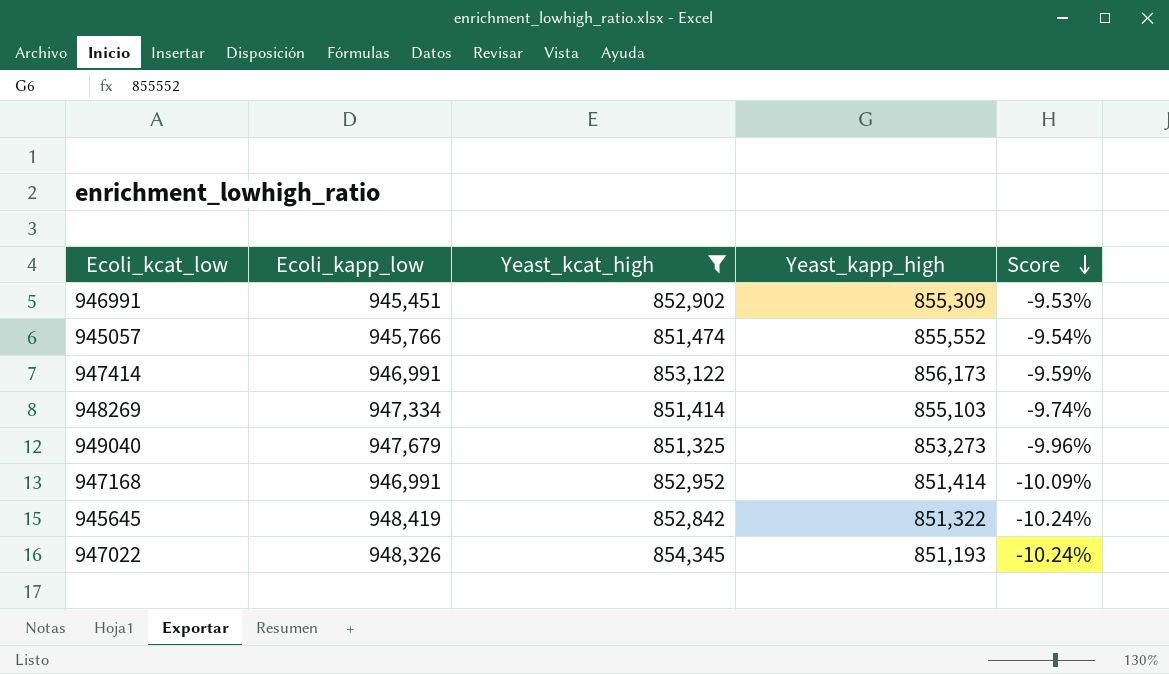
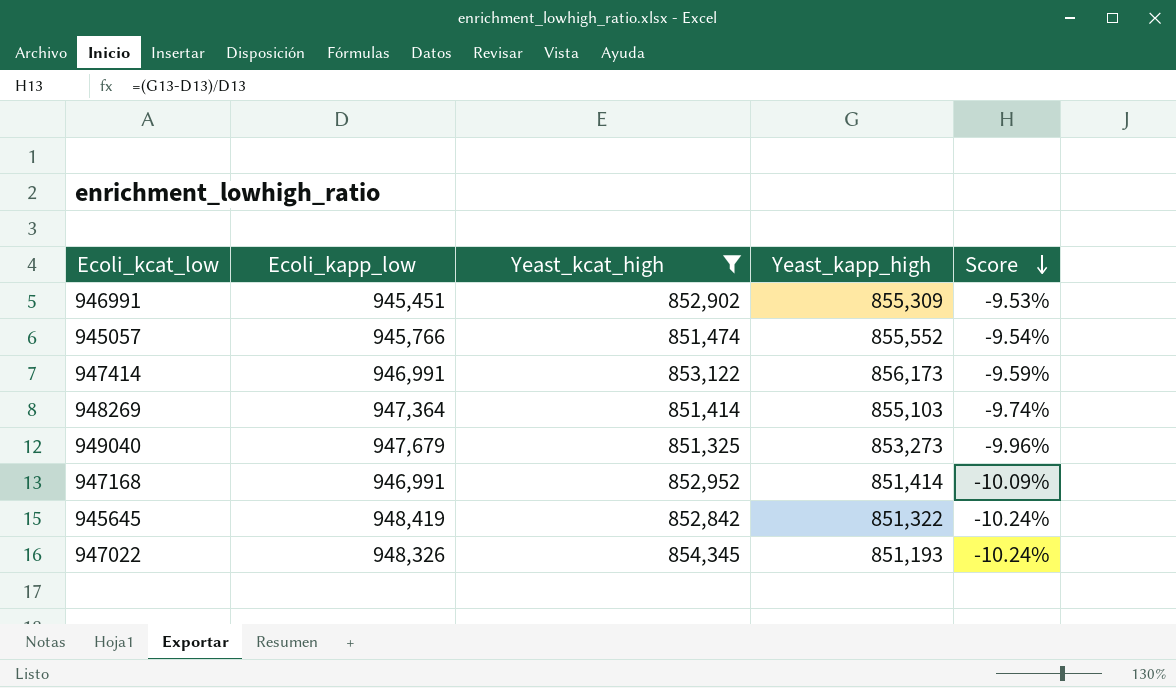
948269 | Ecoli_kapp_low: 947,334 -> 947,364

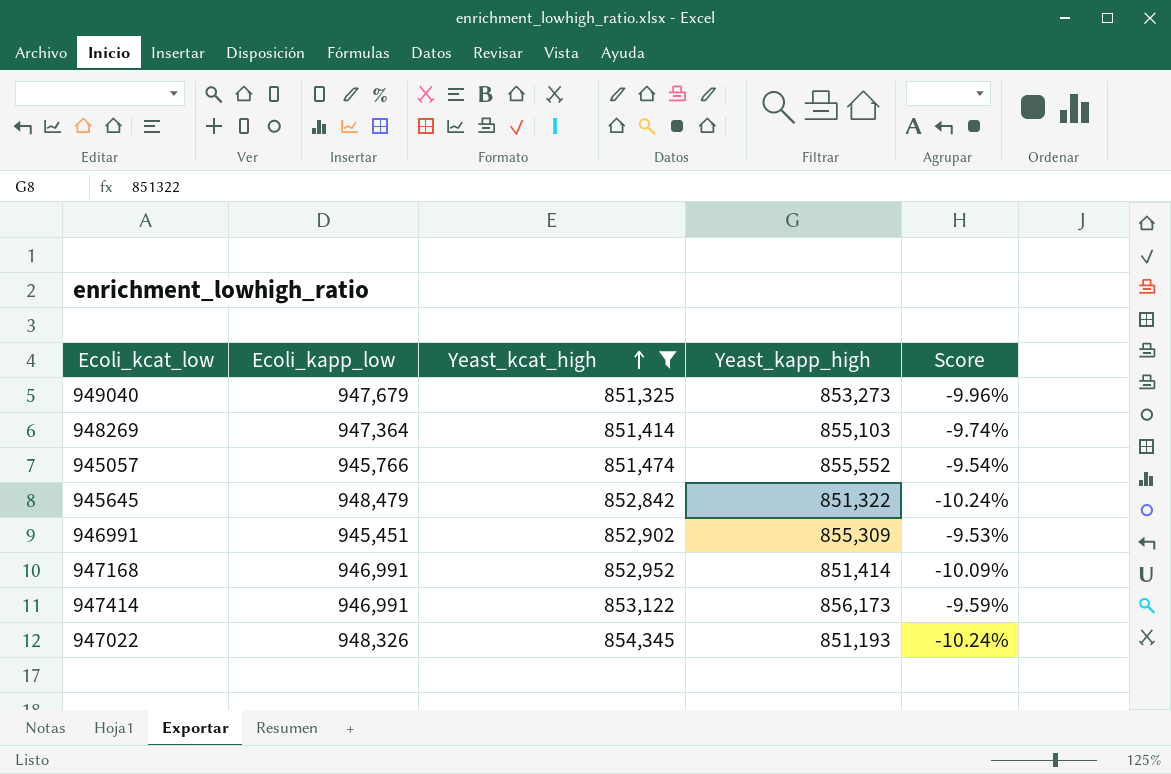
row order: Score descending -> Yeast_kcat_high ascending
945645 | Ecoli_kapp_low: 948,419 -> 948,479

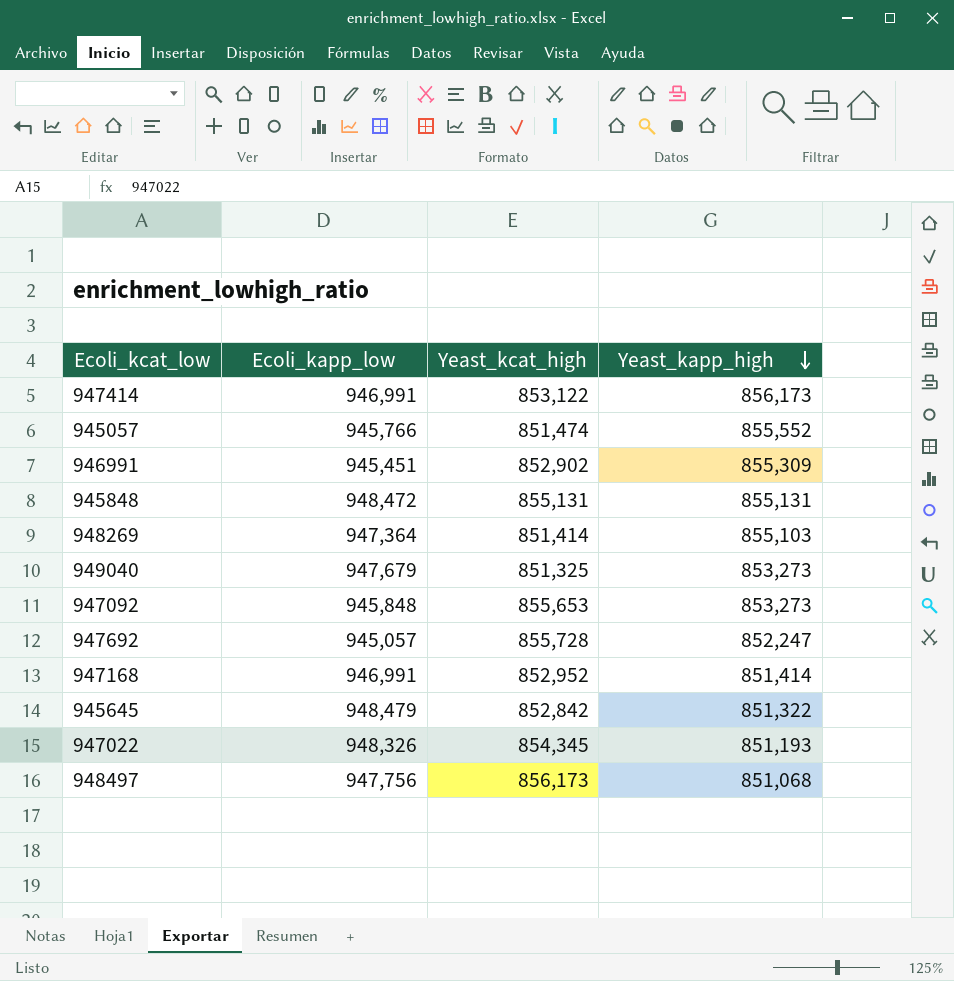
filter: Yeast_kcat_high <= 854,345 -> none
row order: Yeast_kcat_high ascending -> Yeast_kapp_high descending
column Score | formula: ([Yeast_kapp_high] - [Ecoli_kapp_low]) / [Ecoli_kapp_low] -> none

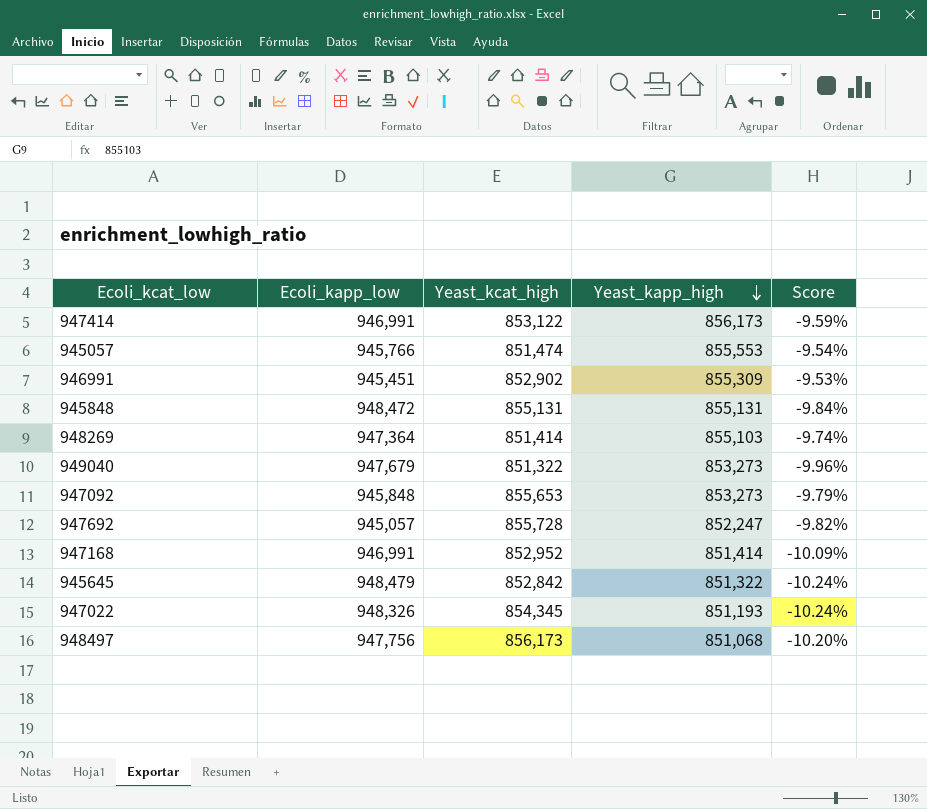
column Score | formula: none -> ([Yeast_kapp_high] - [Ecoli_kapp_low]) / [Ecoli_kapp_low]
945057 | Yeast_kapp_high: 855,552 -> 855,553
949040 | Yeast_kcat_high: 851,325 -> 851,322

